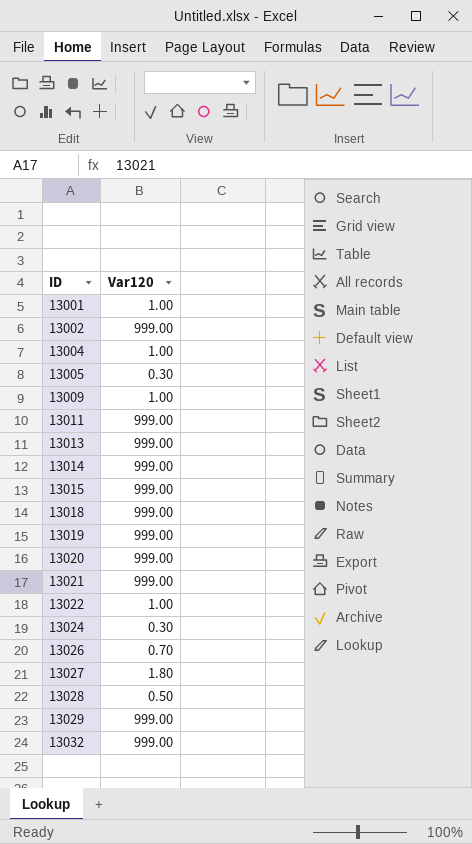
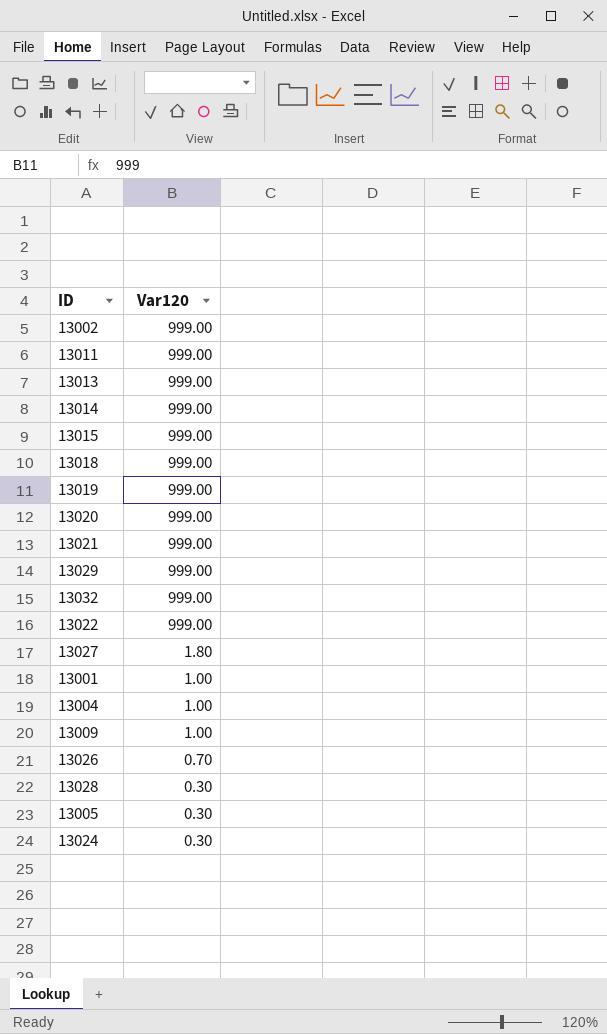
row order: ID ascending -> Var120 descending
13022 | Var120: 1.00 -> 999.00
13028 | Var120: 0.50 -> 0.30

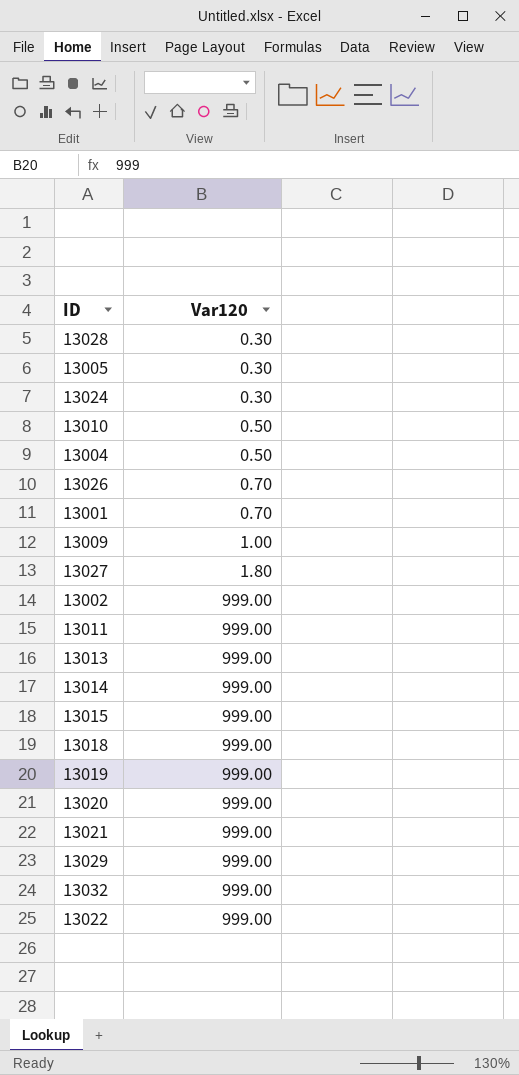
row order: Var120 descending -> Var120 ascending
row 13010: none -> 0.50
13004 | Var120: 1.00 -> 0.50
13001 | Var120: 1.00 -> 0.70

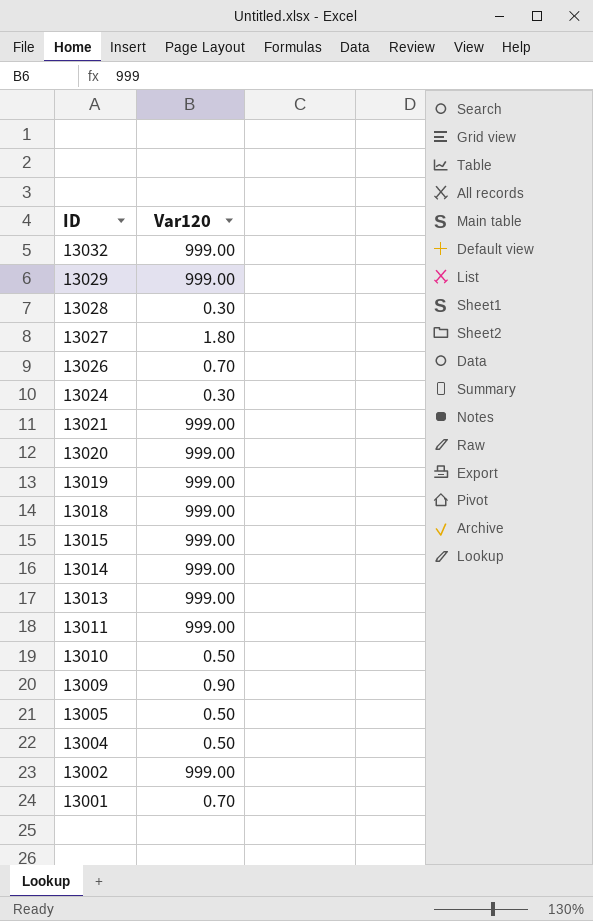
row order: Var120 ascending -> ID descending
row 13022: 999.00 -> none
13009 | Var120: 1.00 -> 0.90
13005 | Var120: 0.30 -> 0.50

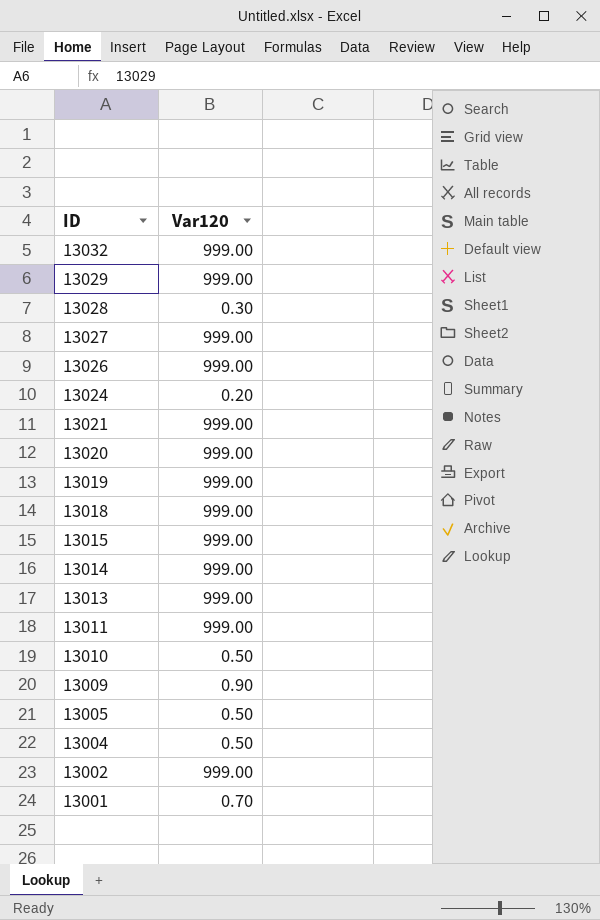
13027 | Var120: 1.80 -> 999.00
13026 | Var120: 0.70 -> 999.00
13024 | Var120: 0.30 -> 0.20

